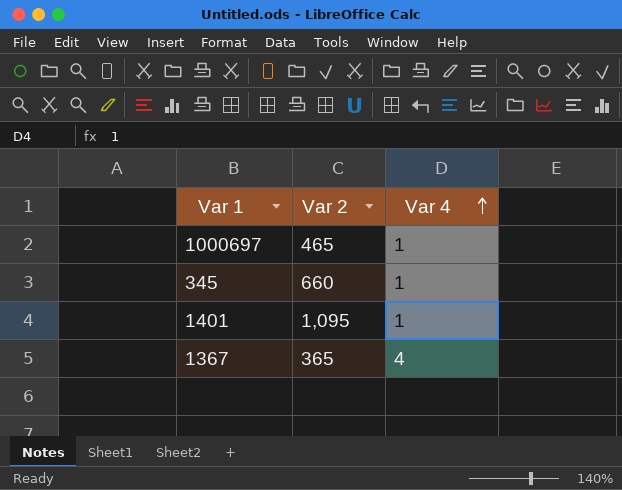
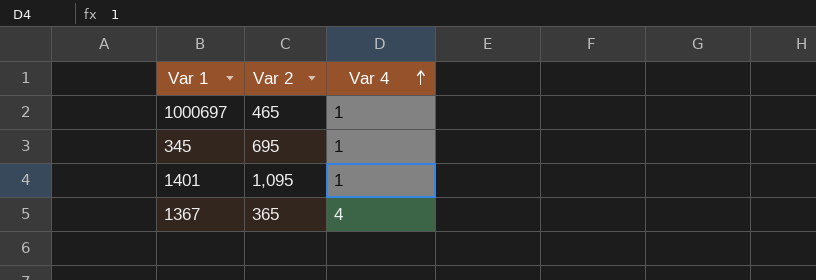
345 | Var 2: 660 -> 695

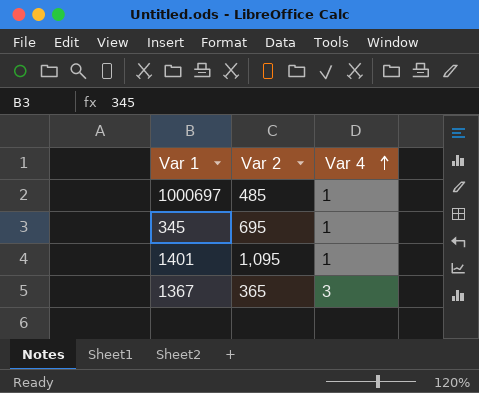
1000697 | Var 2: 465 -> 485
1367 | Var 4: 4 -> 3

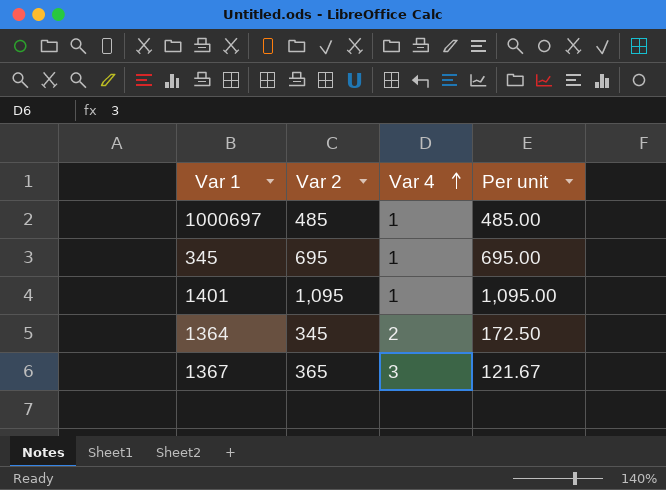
column Per unit | formula: none -> [Var 2] / [Var 4]
row 1364: none -> 345 | 2 | 172.50

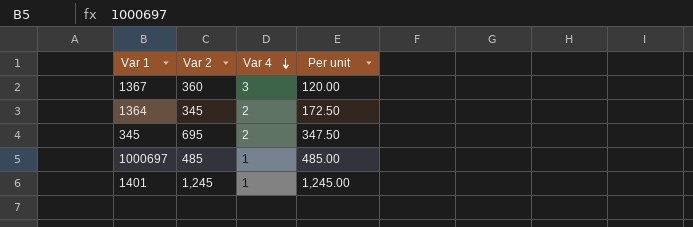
row order: Var 4 ascending -> Var 4 descending
1367 | Var 2: 365 -> 360
1367 | Per unit: 121.67 -> 120.00
345 | Var 4: 1 -> 2
345 | Per unit: 695.00 -> 347.50
1401 | Var 2: 1,095 -> 1,245
1401 | Per unit: 1,095.00 -> 1,245.00

